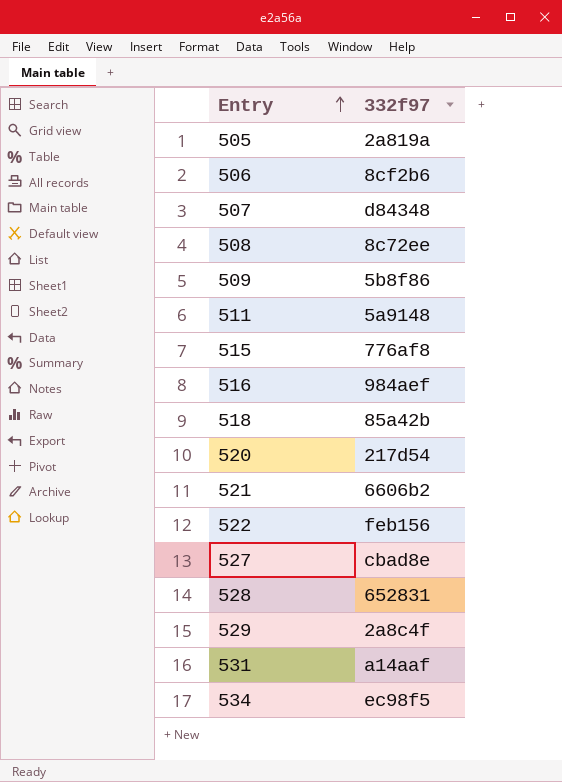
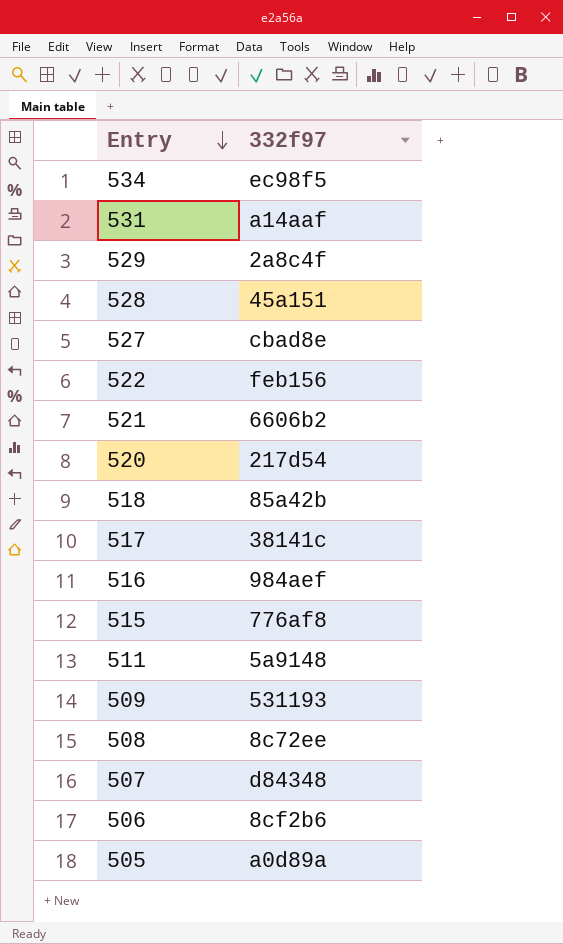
row order: Entry ascending -> Entry descending
528 | 332f97: 652831 -> 45a151
row 517: none -> 38141c
509 | 332f97: 5b8f86 -> 531193
505 | 332f97: 2a819a -> a0d89a

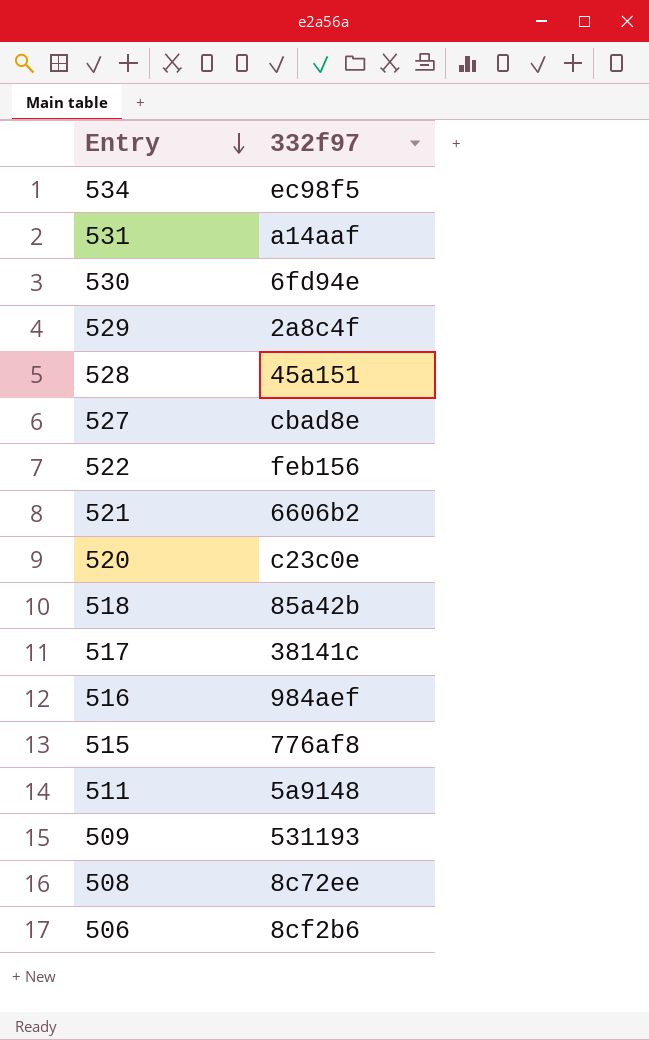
row 507: d84348 -> none
row 505: a0d89a -> none
row 530: none -> 6fd94e
520 | 332f97: 217d54 -> c23c0e

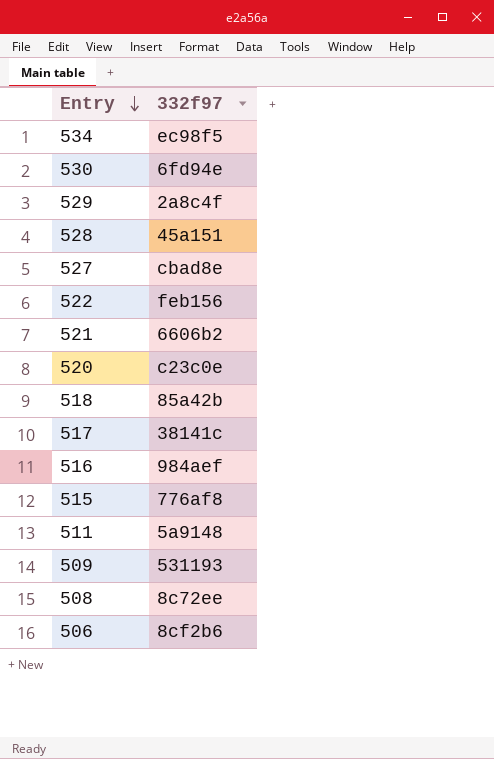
row 531: a14aaf -> none

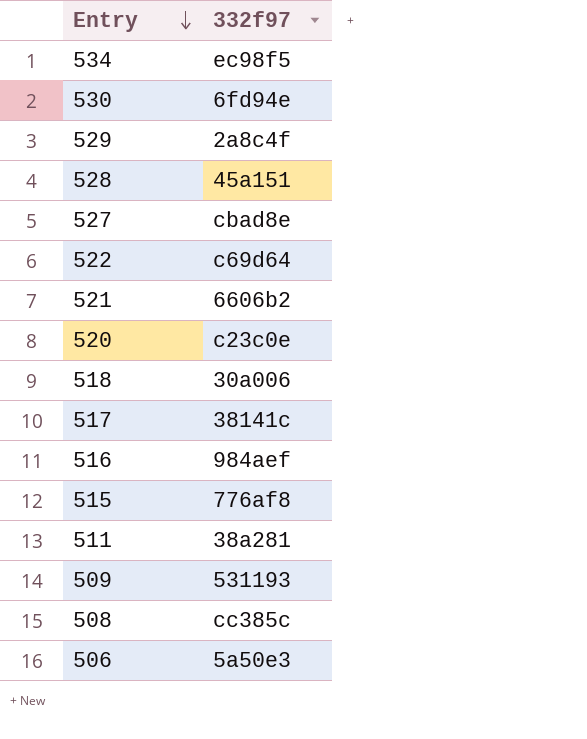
522 | 332f97: feb156 -> c69d64
518 | 332f97: 85a42b -> 30a006
511 | 332f97: 5a9148 -> 38a281
508 | 332f97: 8c72ee -> cc385c
506 | 332f97: 8cf2b6 -> 5a50e3

